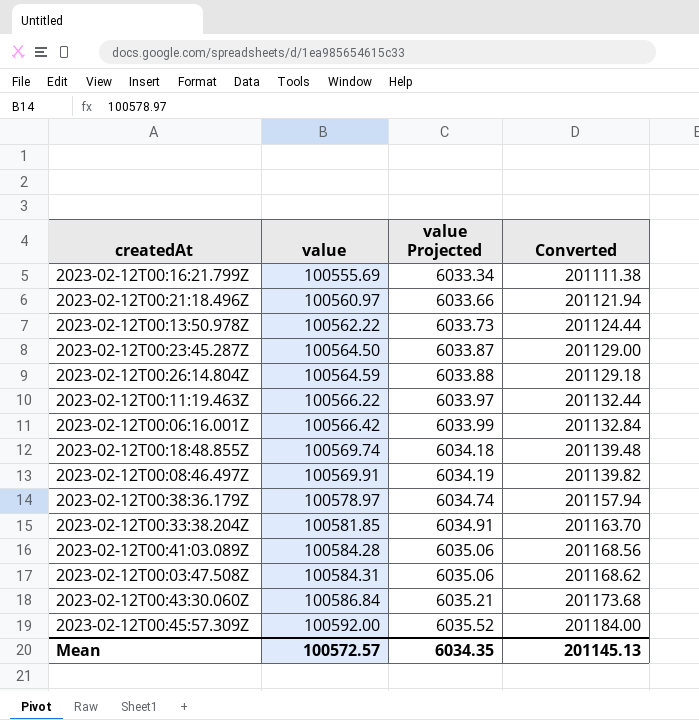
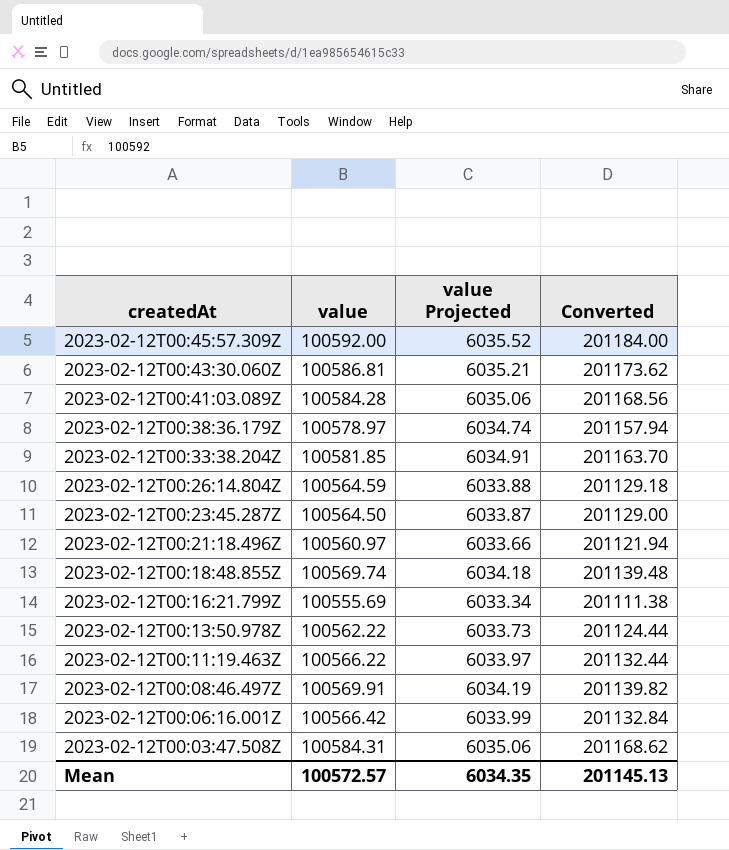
row order: value ascending -> createdAt descending
2023-02-12T00:43:30.060Z | value: 100586.84 -> 100586.81
2023-02-12T00:43:30.060Z | Converted: 201173.68 -> 201173.62

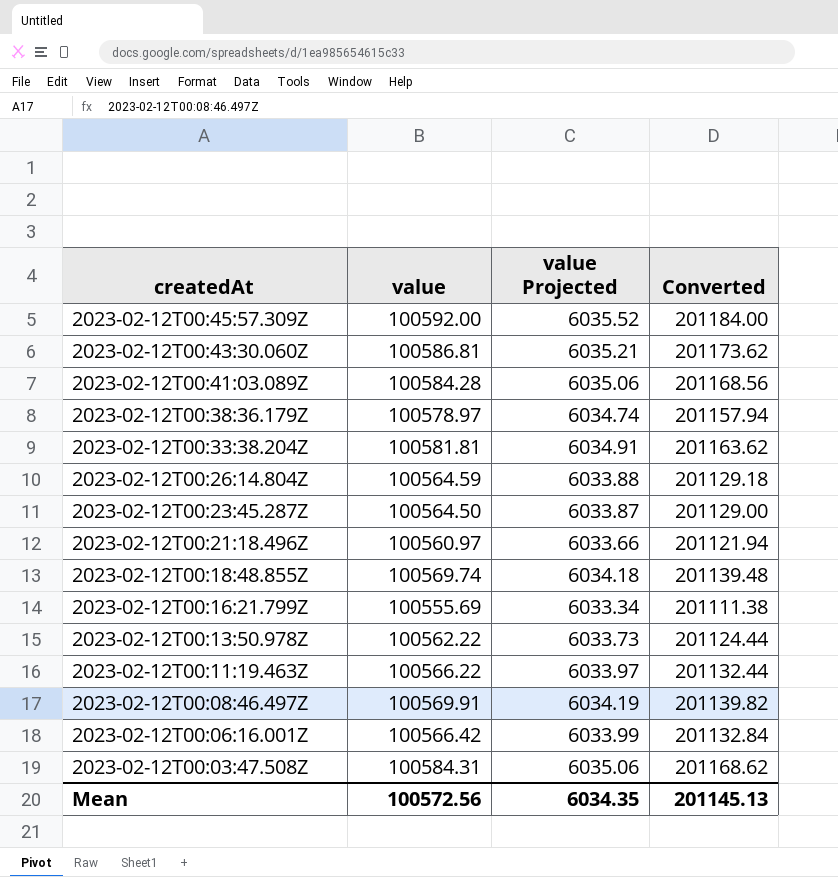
2023-02-12T00:33:38.204Z | value: 100581.85 -> 100581.81
2023-02-12T00:33:38.204Z | Converted: 201163.70 -> 201163.62
Mean | value: 100572.57 -> 100572.56

